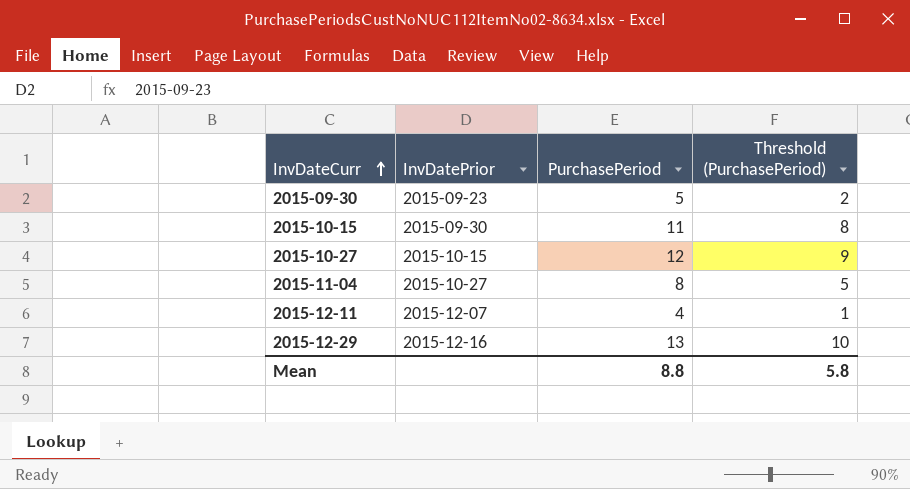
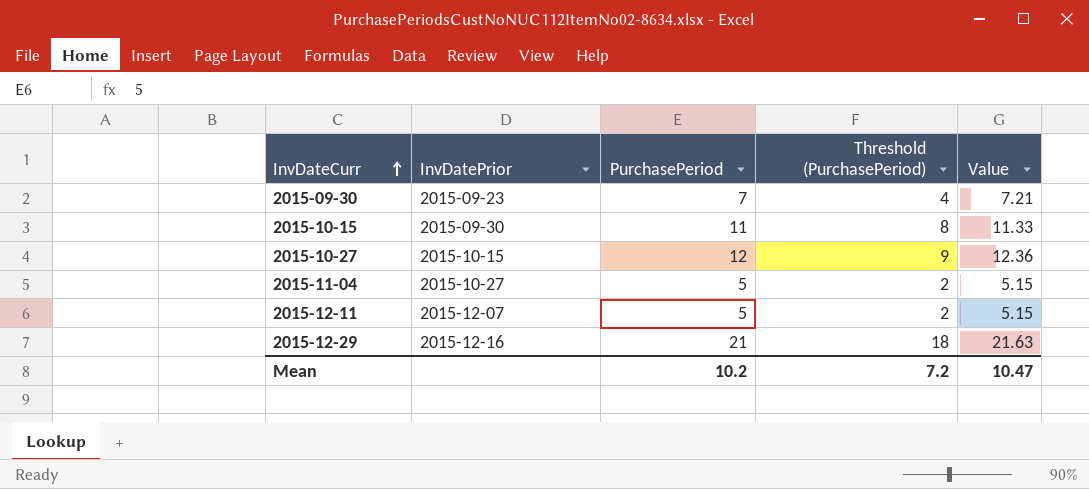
column Value | formula: none -> [PurchasePeriod] * 1.03
2015-09-30 | PurchasePeriod: 5 -> 7
2015-09-30 | Threshold (PurchasePeriod): 2 -> 4
2015-11-04 | PurchasePeriod: 8 -> 5
2015-11-04 | Threshold (PurchasePeriod): 5 -> 2
2015-12-11 | PurchasePeriod: 4 -> 5
2015-12-11 | Threshold (PurchasePeriod): 1 -> 2
2015-12-29 | PurchasePeriod: 13 -> 21
2015-12-29 | Threshold (PurchasePeriod): 10 -> 18
Mean | PurchasePeriod: 8.8 -> 10.2
Mean | Threshold (PurchasePeriod): 5.8 -> 7.2

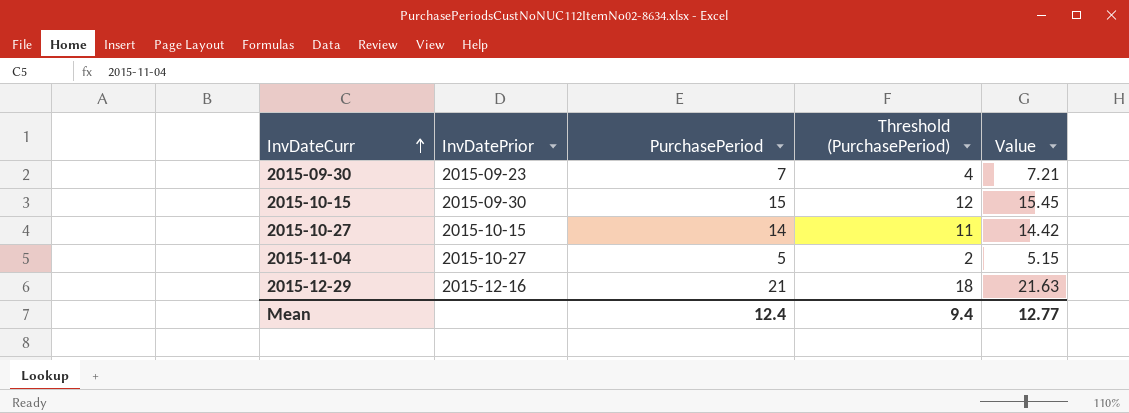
row 2015-12-11: 2015-12-07 | 5 | 2 | 5.15 -> none
2015-10-15 | PurchasePeriod: 11 -> 15
2015-10-15 | Threshold (PurchasePeriod): 8 -> 12
2015-10-15 | Value: 11.33 -> 15.45
2015-10-27 | PurchasePeriod: 12 -> 14
2015-10-27 | Threshold (PurchasePeriod): 9 -> 11
2015-10-27 | Value: 12.36 -> 14.42
Mean | PurchasePeriod: 10.2 -> 12.4
Mean | Threshold (PurchasePeriod): 7.2 -> 9.4
Mean | Value: 10.47 -> 12.77

